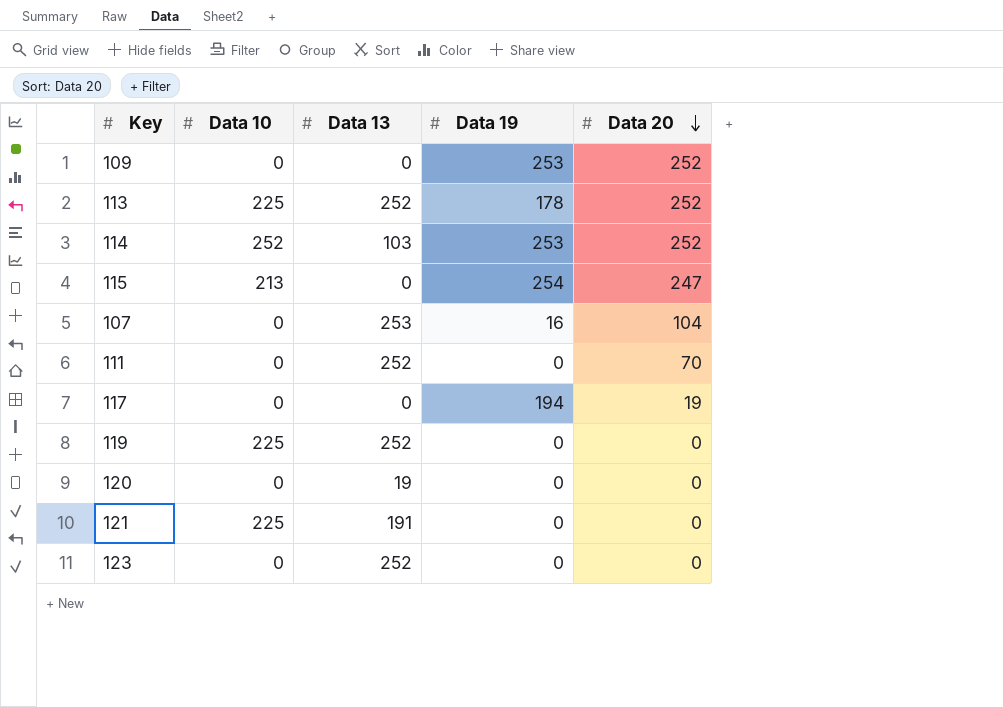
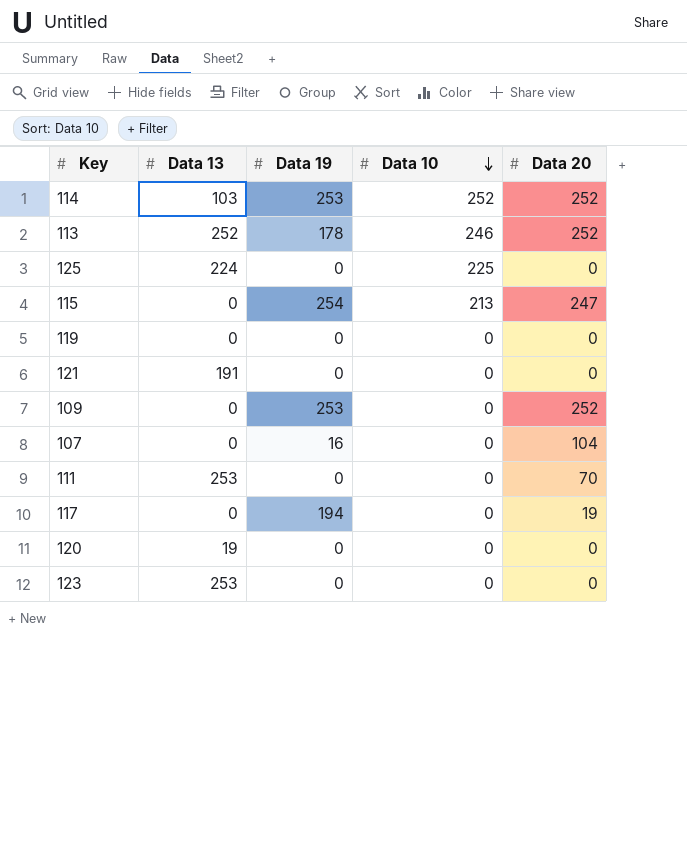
row order: Data 20 descending -> Data 10 descending
column Data 10 | position: 2 -> 4
113 | Data 10: 225 -> 246
row 125: none -> 224 | 0 | 225 | 0
119 | Data 13: 252 -> 0
119 | Data 10: 225 -> 0
121 | Data 10: 225 -> 0
107 | Data 13: 253 -> 0
111 | Data 13: 252 -> 253
123 | Data 13: 252 -> 253

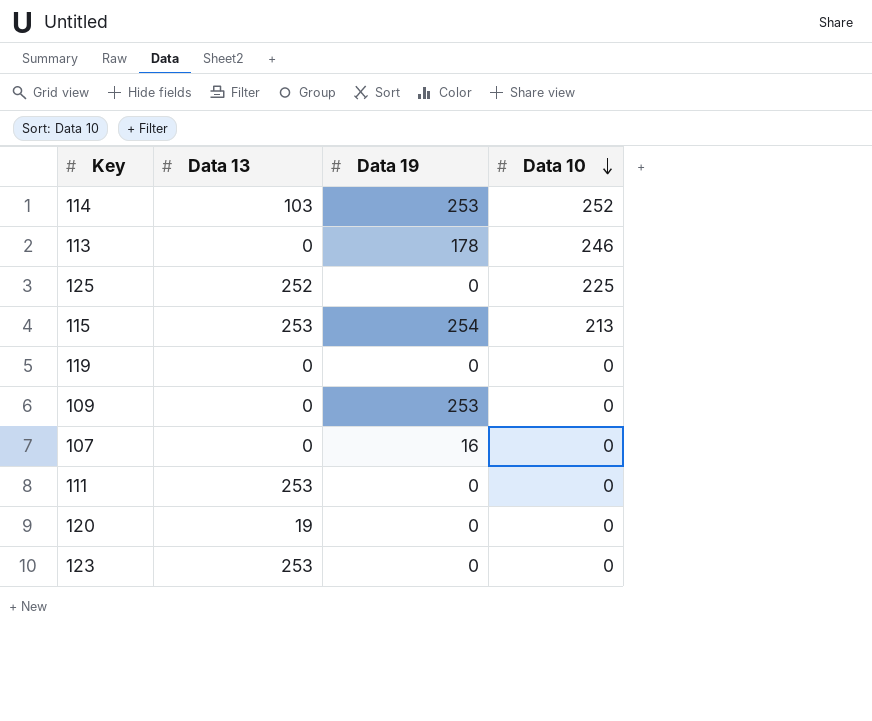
column Data 20 | position: 5 -> none
row 121: 191 | 0 | 0 | 0 -> none
row 117: 0 | 194 | 0 | 19 -> none
113 | Data 13: 252 -> 0
125 | Data 13: 224 -> 252
115 | Data 13: 0 -> 253

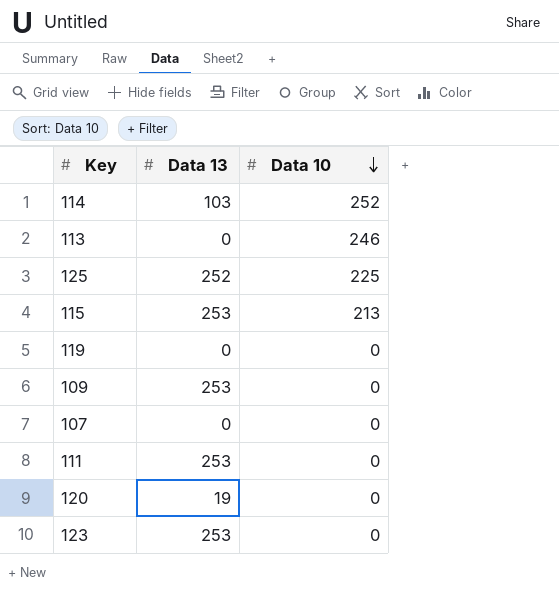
column Data 19 | position: 3 -> none
109 | Data 13: 0 -> 253

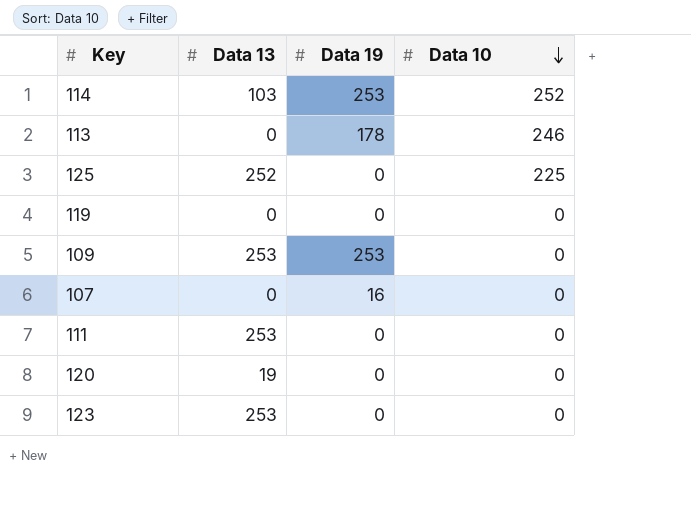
column Data 19 | position: none -> 3
row 115: 253 | 213 -> none

